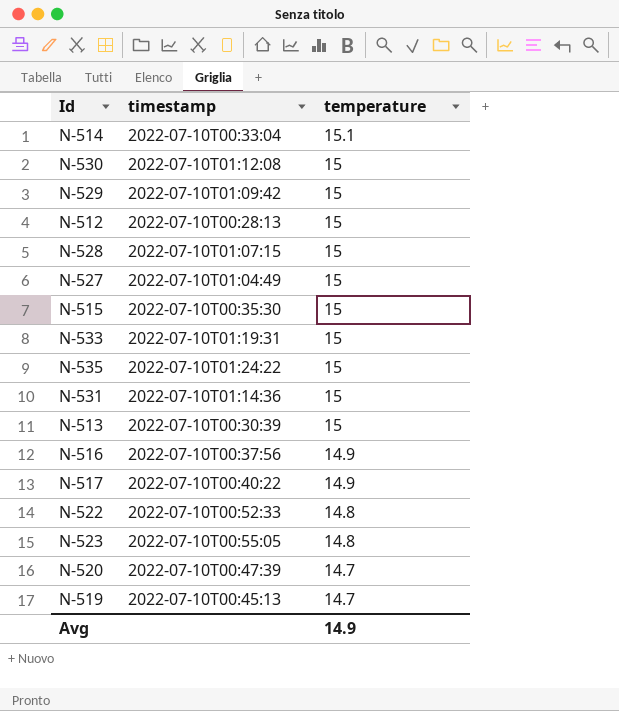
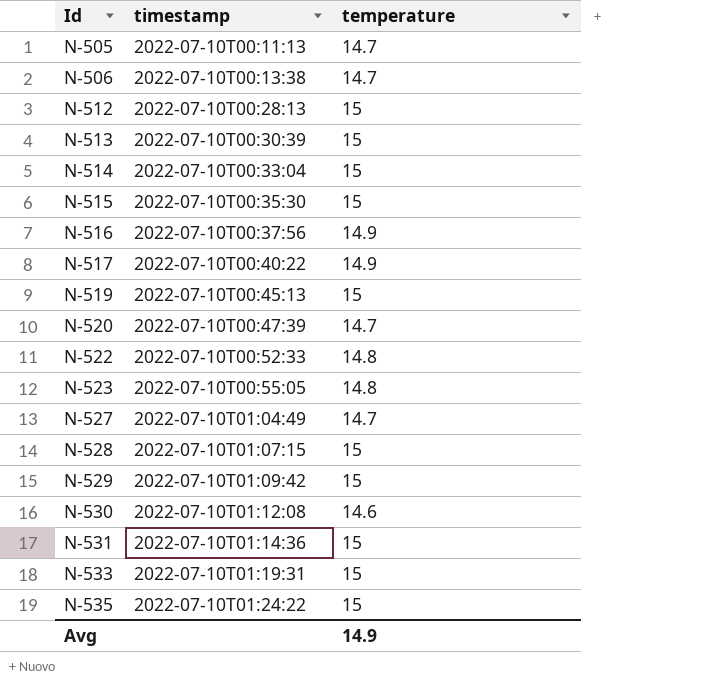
row order: temperature descending -> Id ascending
row N-505: none -> 2022-07-10T00:11:13 | 14.7
row N-506: none -> 2022-07-10T00:13:38 | 14.7
N-514 | temperature: 15.1 -> 15
N-519 | temperature: 14.7 -> 15
N-527 | temperature: 15 -> 14.7
N-530 | temperature: 15 -> 14.6

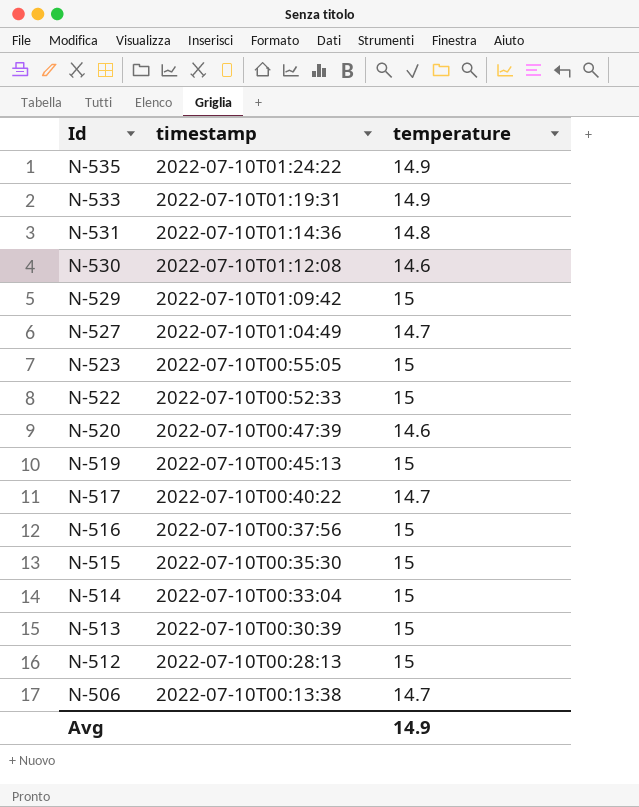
row order: Id ascending -> Id descending
row N-505: 2022-07-10T00:11:13 | 14.7 -> none
row N-528: 2022-07-10T01:07:15 | 15 -> none
N-535 | temperature: 15 -> 14.9
N-533 | temperature: 15 -> 14.9
N-531 | temperature: 15 -> 14.8
N-523 | temperature: 14.8 -> 15
N-522 | temperature: 14.8 -> 15
N-520 | temperature: 14.7 -> 14.6
N-517 | temperature: 14.9 -> 14.7
N-516 | temperature: 14.9 -> 15

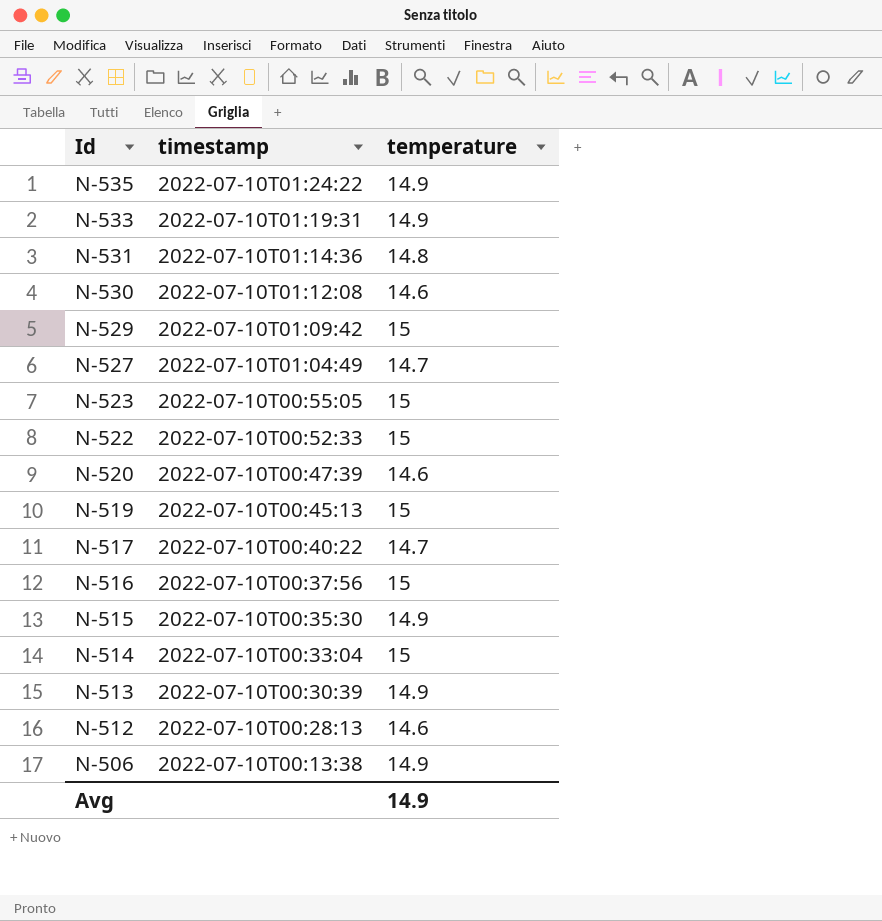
N-515 | temperature: 15 -> 14.9
N-513 | temperature: 15 -> 14.9
N-512 | temperature: 15 -> 14.6
N-506 | temperature: 14.7 -> 14.9

